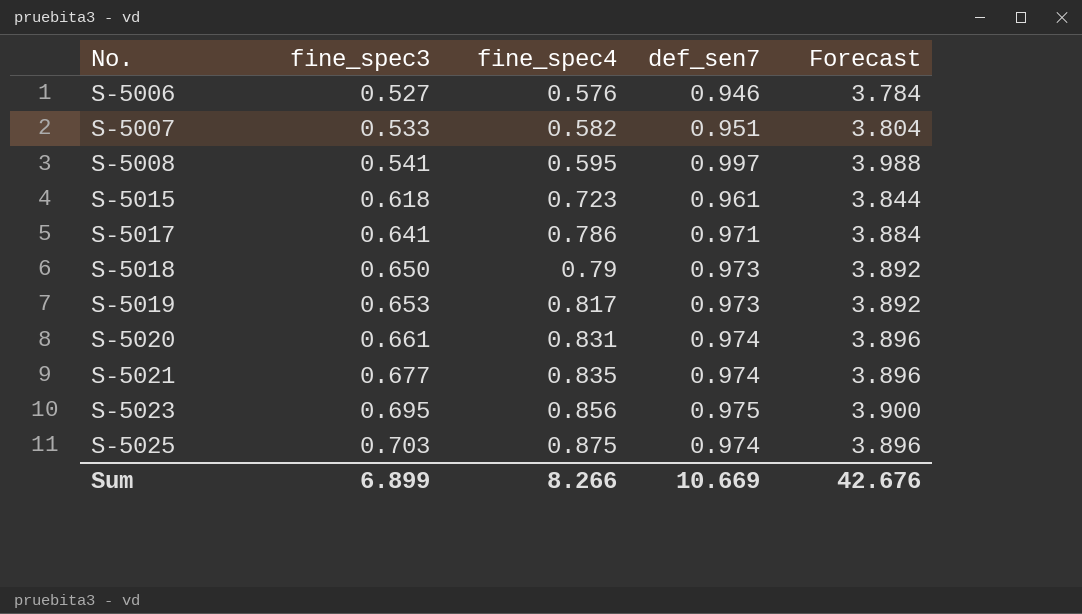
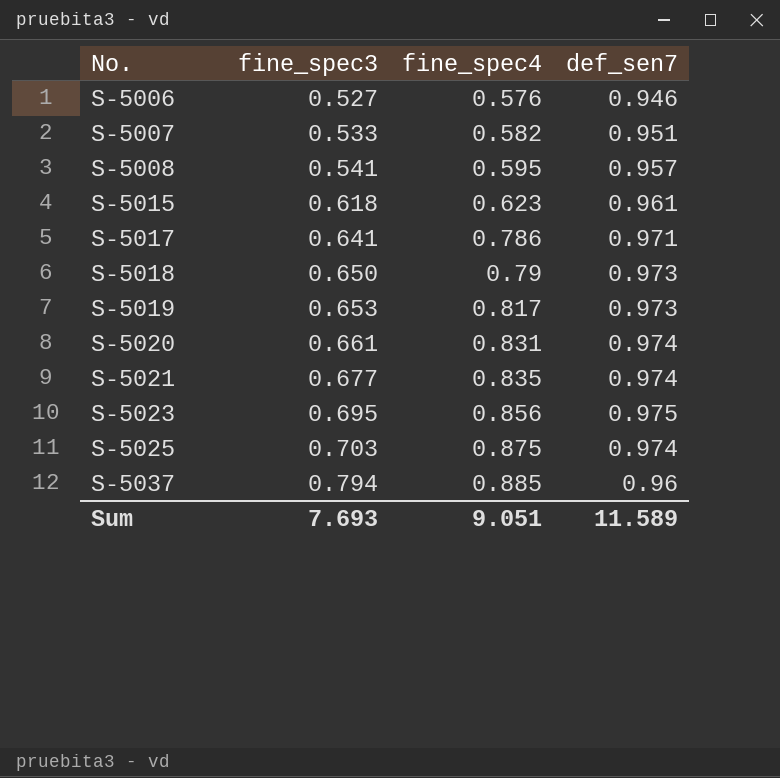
column Forecast | formula: [def_sen7] * 4 -> none
S-5008 | def_sen7: 0.997 -> 0.957
S-5015 | fine_spec4: 0.723 -> 0.623
row S-5037: none -> 0.794 | 0.885 | 0.96
Sum | fine_spec3: 6.899 -> 7.693
Sum | fine_spec4: 8.266 -> 9.051
Sum | def_sen7: 10.669 -> 11.589

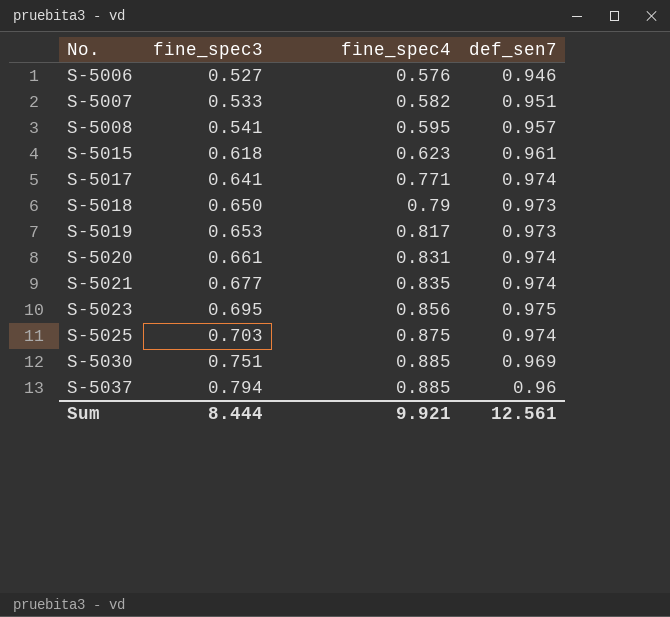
S-5017 | fine_spec4: 0.786 -> 0.771
S-5017 | def_sen7: 0.971 -> 0.974
row S-5030: none -> 0.751 | 0.885 | 0.969
Sum | fine_spec3: 7.693 -> 8.444
Sum | fine_spec4: 9.051 -> 9.921
Sum | def_sen7: 11.589 -> 12.561

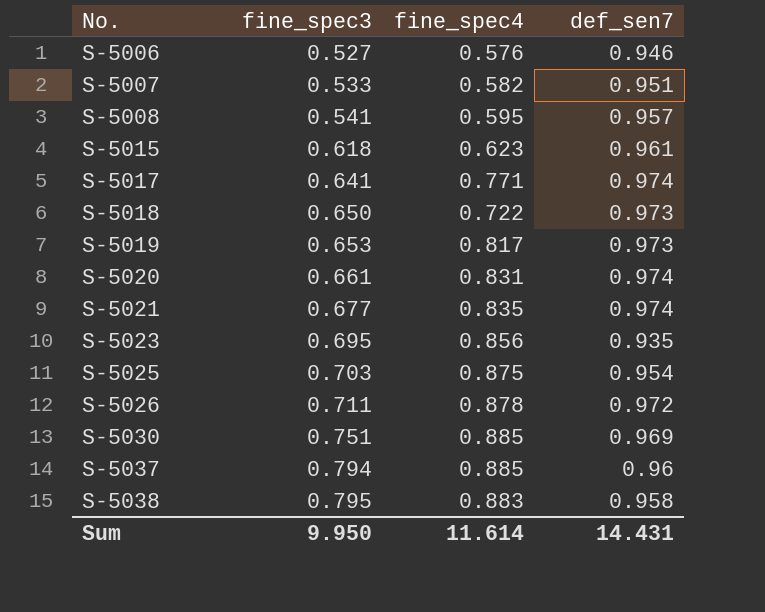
S-5018 | fine_spec4: 0.79 -> 0.722
S-5023 | def_sen7: 0.975 -> 0.935
S-5025 | def_sen7: 0.974 -> 0.954
row S-5026: none -> 0.711 | 0.878 | 0.972
row S-5038: none -> 0.795 | 0.883 | 0.958
Sum | fine_spec3: 8.444 -> 9.950
Sum | fine_spec4: 9.921 -> 11.614
Sum | def_sen7: 12.561 -> 14.431

